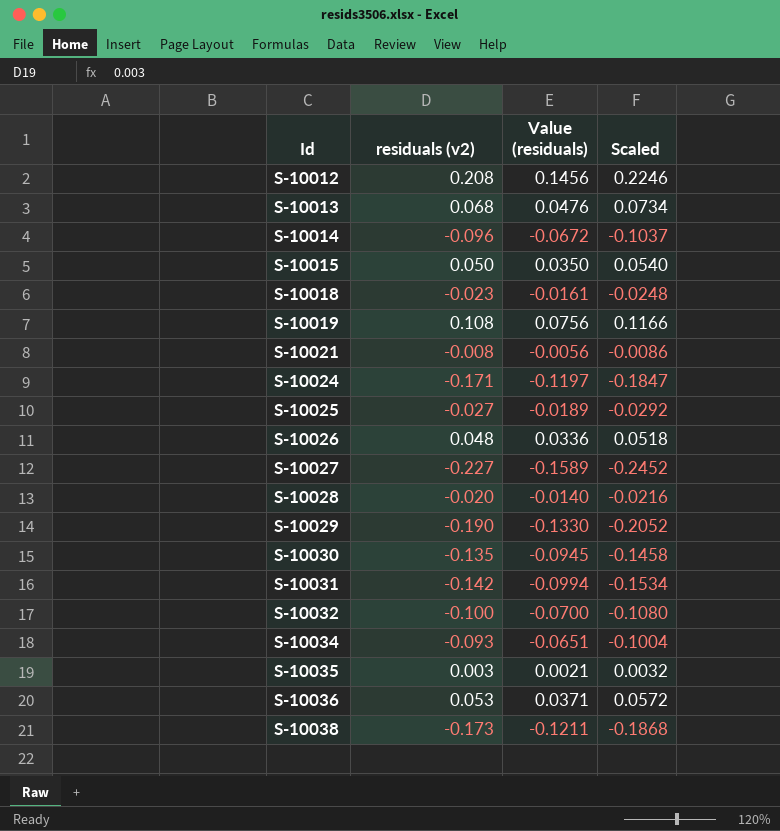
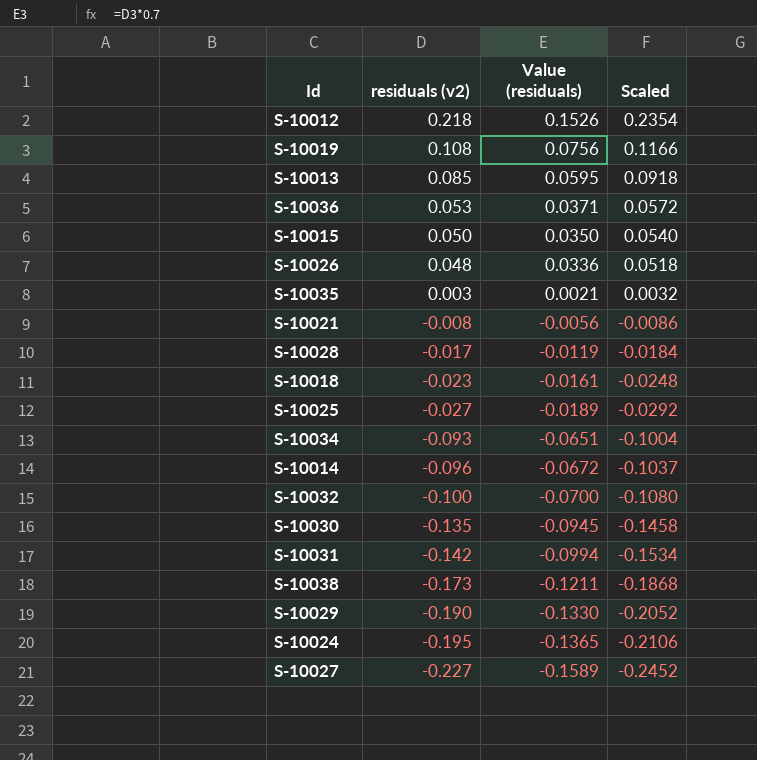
row order: Id ascending -> residuals (v2) descending
S-10012 | residuals (v2): 0.208 -> 0.218
S-10012 | Value (residuals): 0.1456 -> 0.1526
S-10012 | Scaled: 0.2246 -> 0.2354
S-10013 | residuals (v2): 0.068 -> 0.085
S-10013 | Value (residuals): 0.0476 -> 0.0595
S-10013 | Scaled: 0.0734 -> 0.0918
S-10028 | residuals (v2): -0.020 -> -0.017
S-10028 | Value (residuals): -0.0140 -> -0.0119
S-10028 | Scaled: -0.0216 -> -0.0184
S-10024 | residuals (v2): -0.171 -> -0.195
S-10024 | Value (residuals): -0.1197 -> -0.1365
S-10024 | Scaled: -0.1847 -> -0.2106

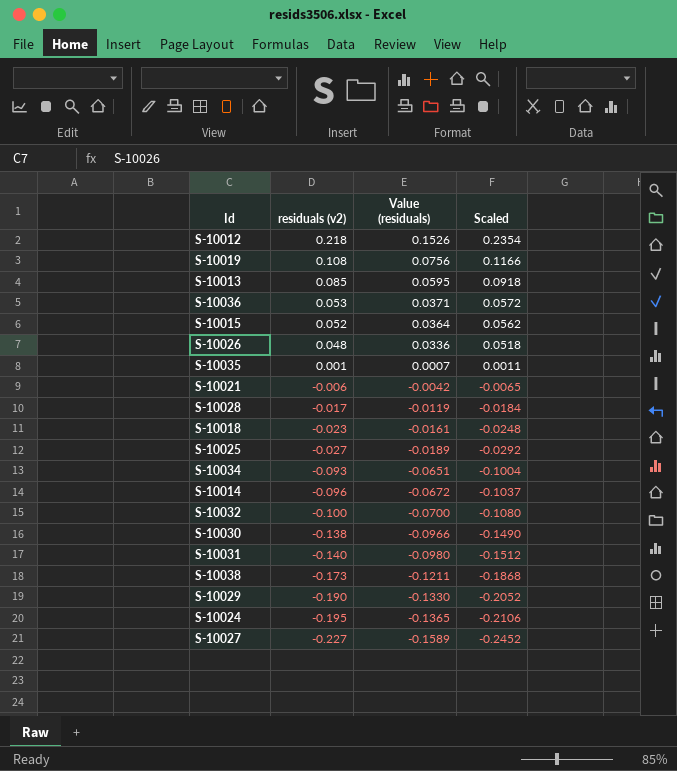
S-10015 | residuals (v2): 0.050 -> 0.052
S-10015 | Value (residuals): 0.0350 -> 0.0364
S-10015 | Scaled: 0.0540 -> 0.0562
S-10035 | residuals (v2): 0.003 -> 0.001
S-10035 | Value (residuals): 0.0021 -> 0.0007
S-10035 | Scaled: 0.0032 -> 0.0011
S-10021 | residuals (v2): -0.008 -> -0.006
S-10021 | Value (residuals): -0.0056 -> -0.0042
S-10021 | Scaled: -0.0086 -> -0.0065
S-10030 | residuals (v2): -0.135 -> -0.138
S-10030 | Value (residuals): -0.0945 -> -0.0966
S-10030 | Scaled: -0.1458 -> -0.1490
S-10031 | residuals (v2): -0.142 -> -0.140
S-10031 | Value (residuals): -0.0994 -> -0.0980
S-10031 | Scaled: -0.1534 -> -0.1512

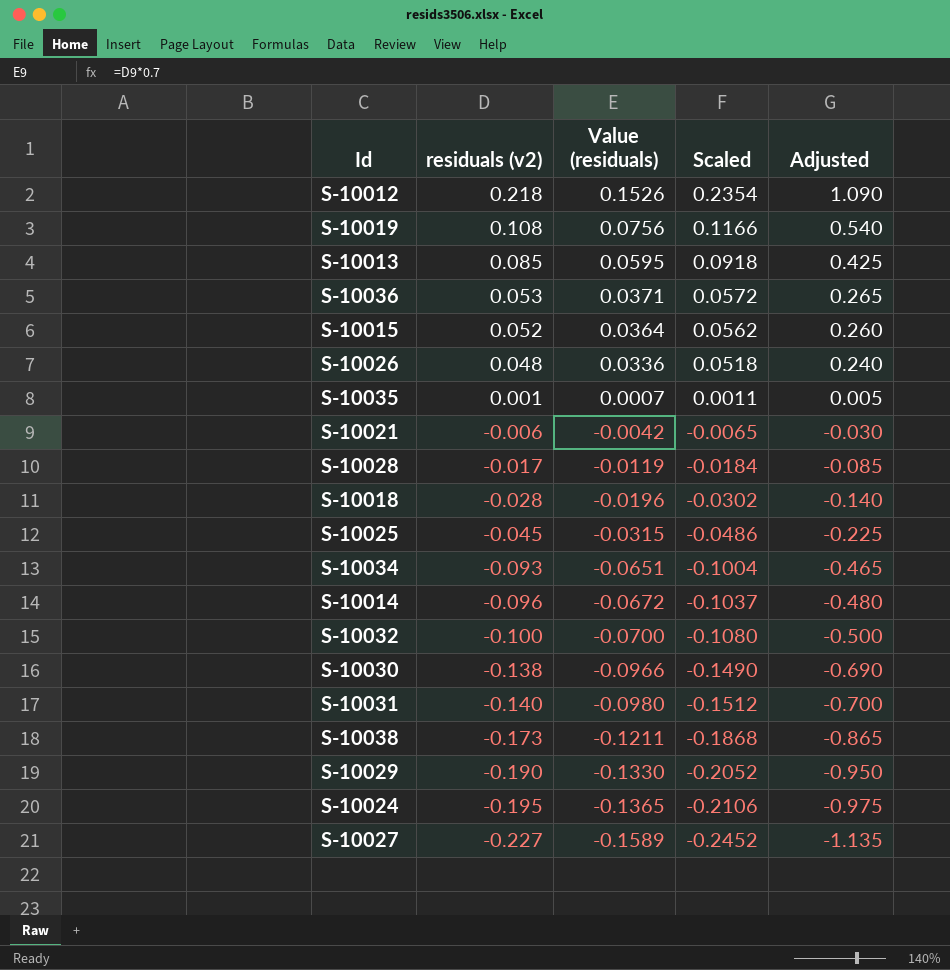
column Adjusted | formula: none -> [residuals (v2)] * 5
S-10018 | residuals (v2): -0.023 -> -0.028
S-10018 | Value (residuals): -0.0161 -> -0.0196
S-10018 | Scaled: -0.0248 -> -0.0302
S-10025 | residuals (v2): -0.027 -> -0.045
S-10025 | Value (residuals): -0.0189 -> -0.0315
S-10025 | Scaled: -0.0292 -> -0.0486

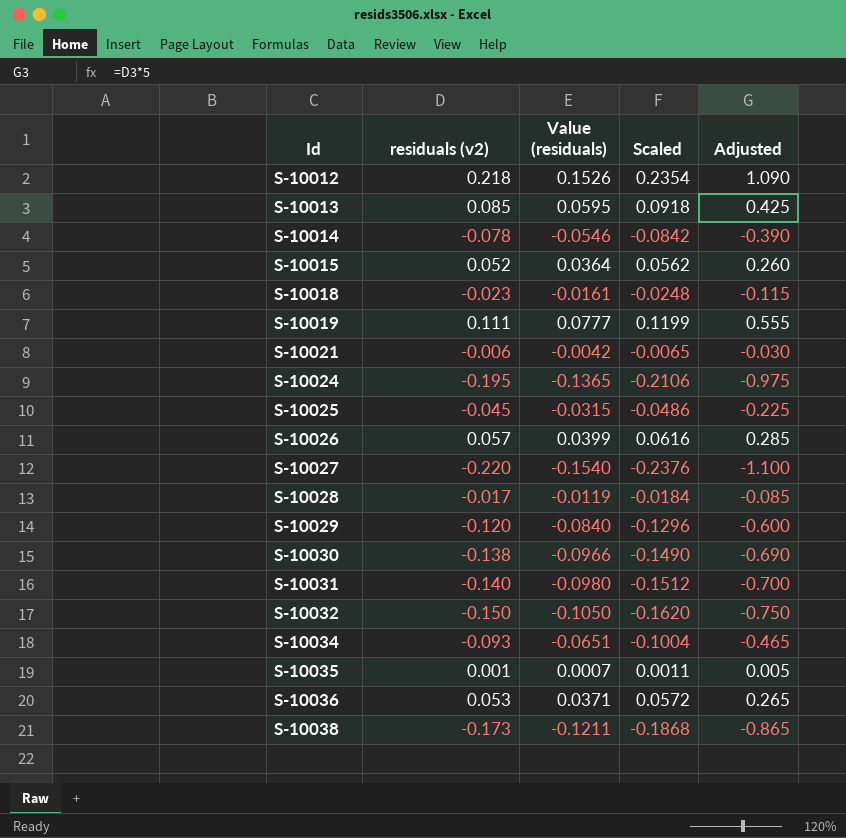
row order: residuals (v2) descending -> Id ascending
S-10014 | residuals (v2): -0.096 -> -0.078
S-10014 | Value (residuals): -0.0672 -> -0.0546
S-10014 | Scaled: -0.1037 -> -0.0842
S-10014 | Adjusted: -0.480 -> -0.390
S-10018 | residuals (v2): -0.028 -> -0.023
S-10018 | Value (residuals): -0.0196 -> -0.0161
S-10018 | Scaled: -0.0302 -> -0.0248
S-10018 | Adjusted: -0.140 -> -0.115
S-10019 | residuals (v2): 0.108 -> 0.111
S-10019 | Value (residuals): 0.0756 -> 0.0777
S-10019 | Scaled: 0.1166 -> 0.1199
S-10019 | Adjusted: 0.540 -> 0.555
S-10026 | residuals (v2): 0.048 -> 0.057
S-10026 | Value (residuals): 0.0336 -> 0.0399
S-10026 | Scaled: 0.0518 -> 0.0616
S-10026 | Adjusted: 0.240 -> 0.285
S-10027 | residuals (v2): -0.227 -> -0.220
S-10027 | Value (residuals): -0.1589 -> -0.1540
S-10027 | Scaled: -0.2452 -> -0.2376
S-10027 | Adjusted: -1.135 -> -1.100
S-10029 | residuals (v2): -0.190 -> -0.120
S-10029 | Value (residuals): -0.1330 -> -0.0840
S-10029 | Scaled: -0.2052 -> -0.1296
S-10029 | Adjusted: -0.950 -> -0.600
S-10032 | residuals (v2): -0.100 -> -0.150
S-10032 | Value (residuals): -0.0700 -> -0.1050
S-10032 | Scaled: -0.1080 -> -0.1620
S-10032 | Adjusted: -0.500 -> -0.750

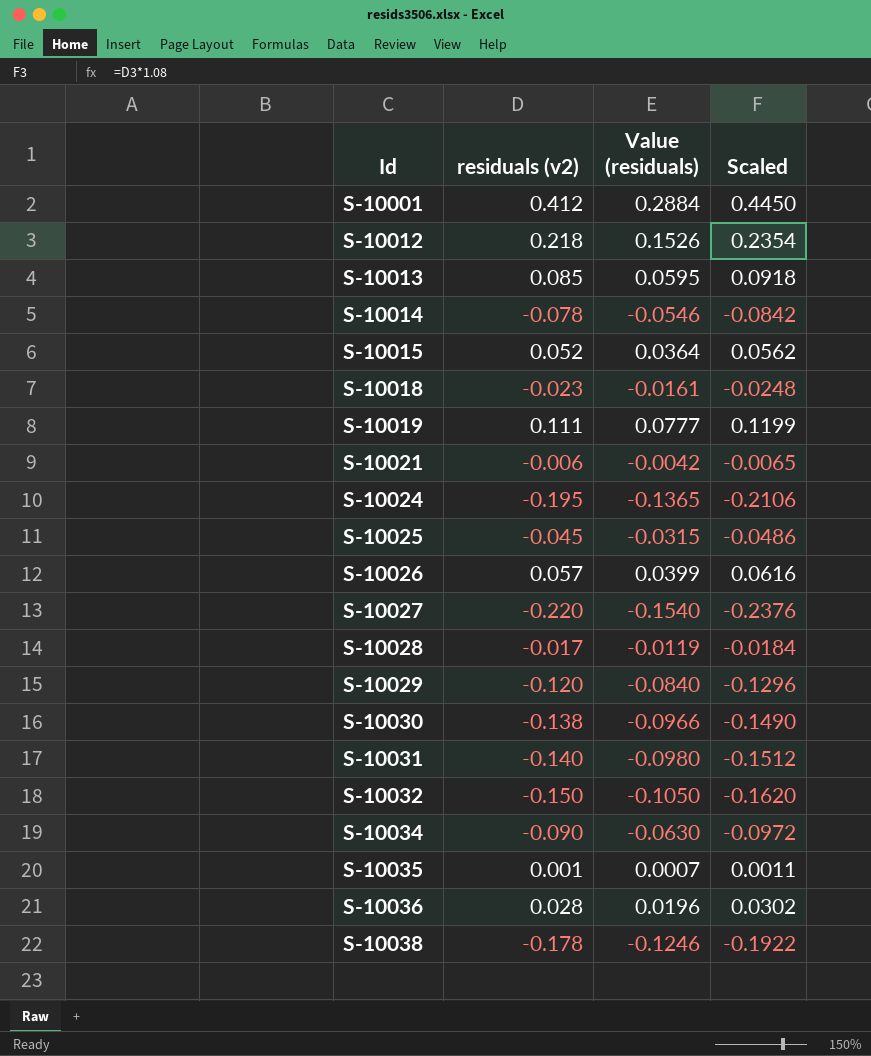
column Adjusted | formula: [residuals (v2)] * 5 -> none
row S-10001: none -> 0.412 | 0.2884 | 0.4450
S-10034 | residuals (v2): -0.093 -> -0.090
S-10034 | Value (residuals): -0.0651 -> -0.0630
S-10034 | Scaled: -0.1004 -> -0.0972
S-10036 | residuals (v2): 0.053 -> 0.028
S-10036 | Value (residuals): 0.0371 -> 0.0196
S-10036 | Scaled: 0.0572 -> 0.0302
S-10038 | residuals (v2): -0.173 -> -0.178
S-10038 | Value (residuals): -0.1211 -> -0.1246
S-10038 | Scaled: -0.1868 -> -0.1922

